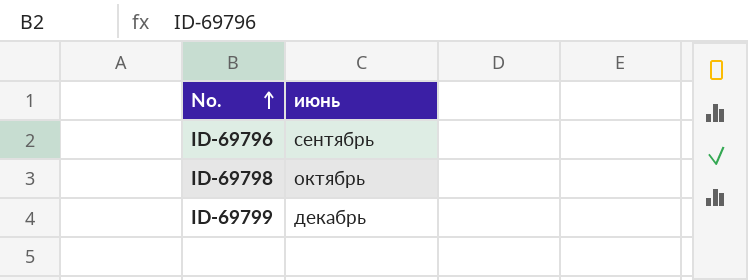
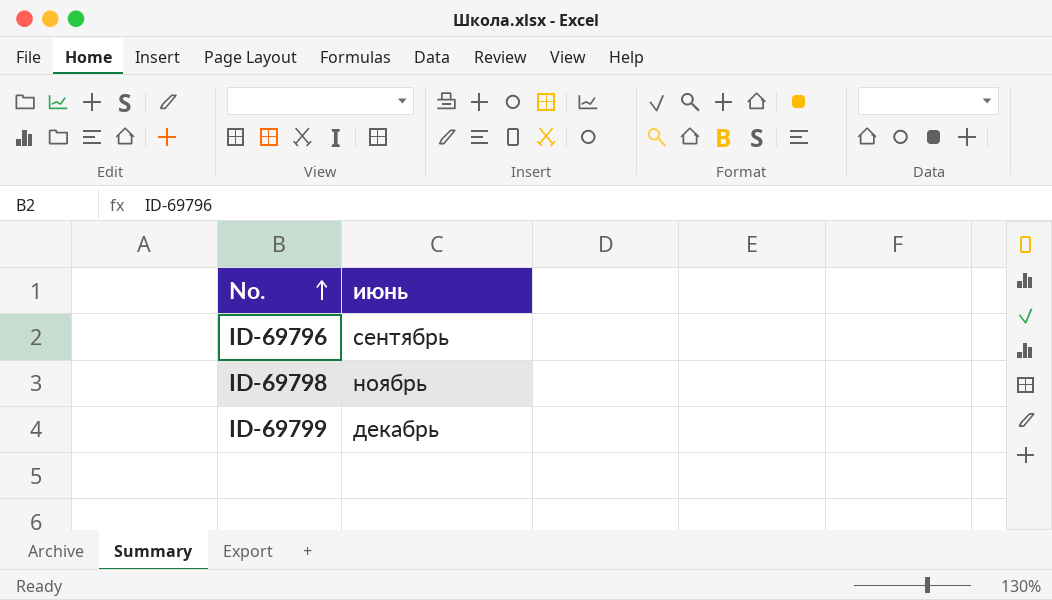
ID-69798 | июнь: октябрь -> ноябрь

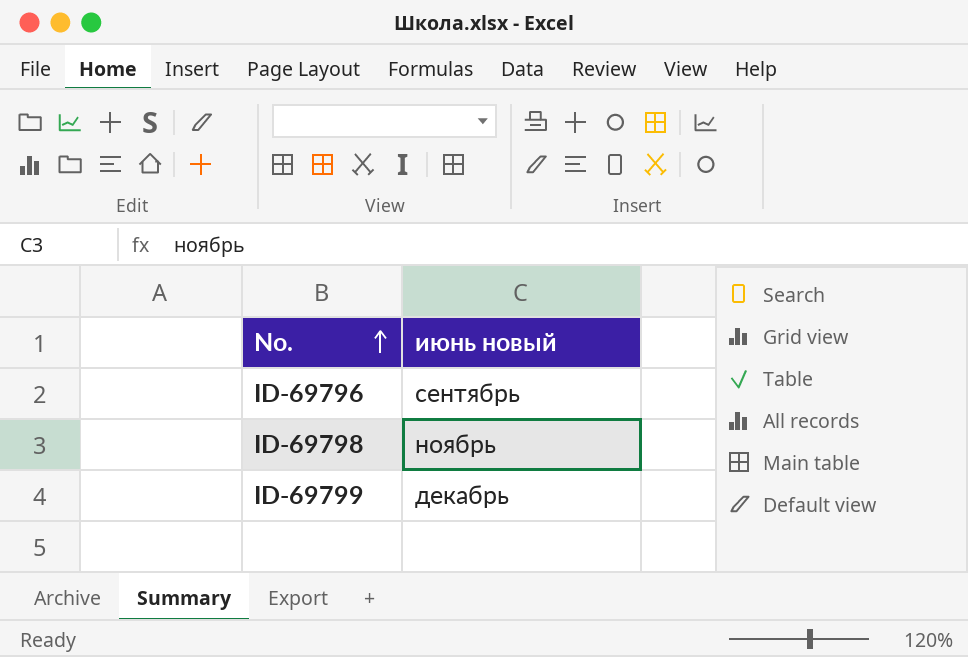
column name: июнь -> июнь новый

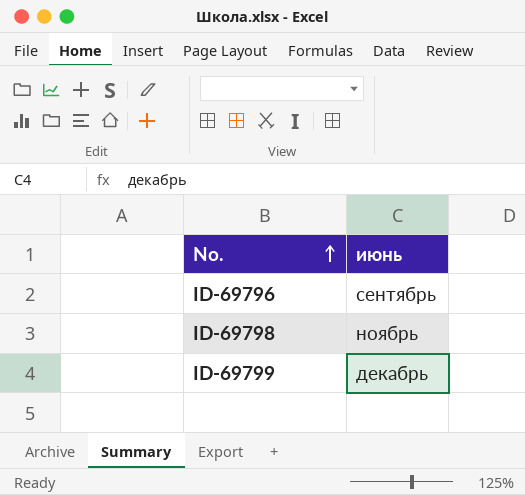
column name: июнь новый -> июнь

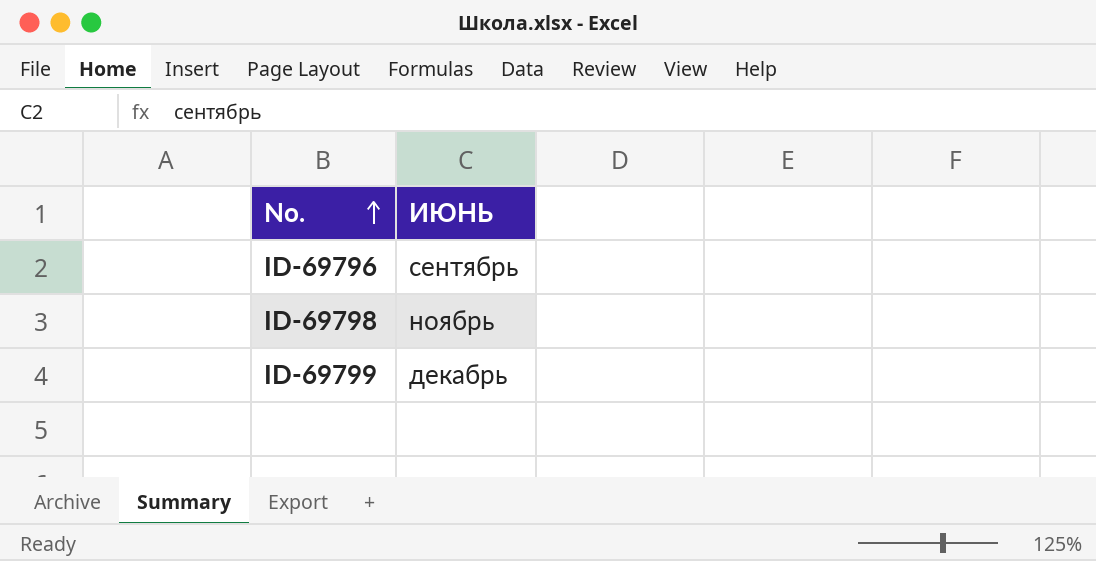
column name: июнь -> ИЮНЬ

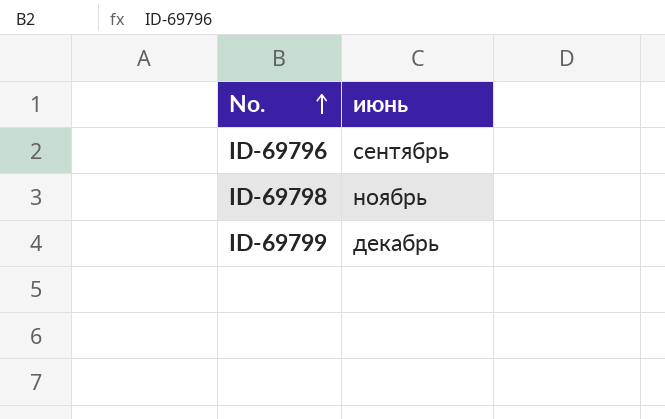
column name: ИЮНЬ -> июнь

